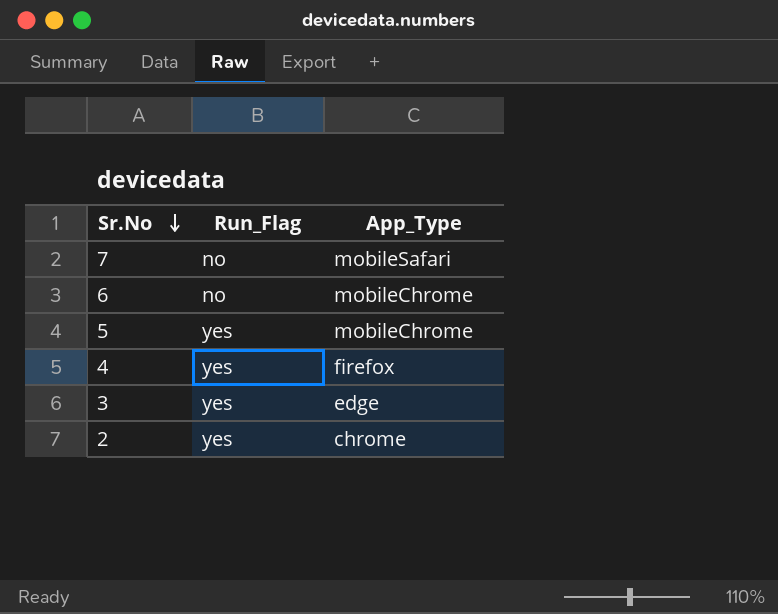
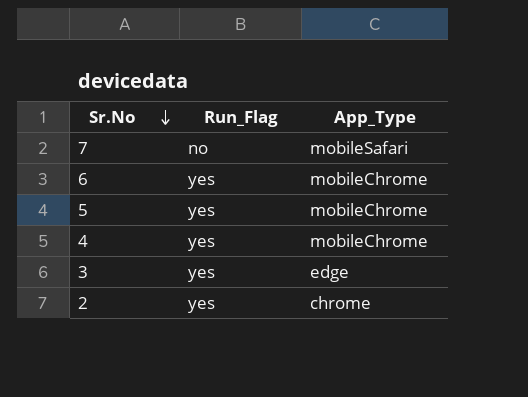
6 | Run_Flag: no -> yes
4 | App_Type: firefox -> mobileChrome

